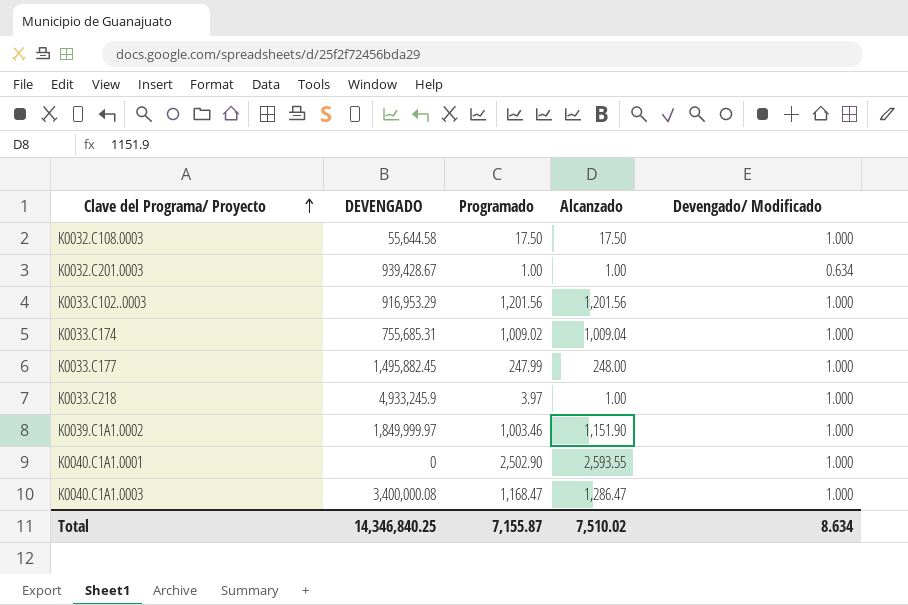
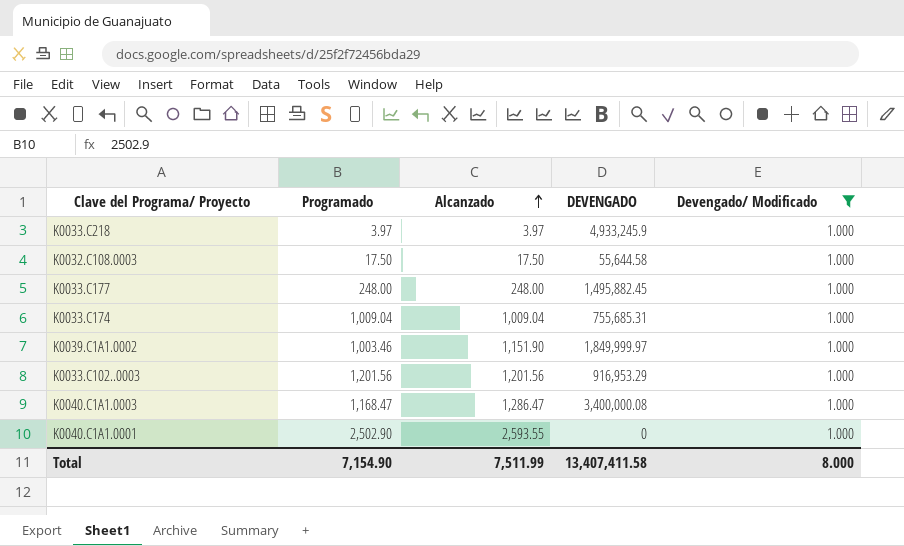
filter: none -> Devengado/ Modificado = 1.000
row order: Clave del Programa/ Proyecto ascending -> Alcanzado ascending
column DEVENGADO | position: 2 -> 4
K0033.C218 | Alcanzado: 1.00 -> 3.97
K0033.C177 | Programado: 247.99 -> 248.00
K0033.C174 | Programado: 1,009.02 -> 1,009.04
Total | Programado: 7,155.87 -> 7,154.90
Total | Alcanzado: 7,510.02 -> 7,511.99
Total | DEVENGADO: 14,346,840.25 -> 13,407,411.58
Total | Devengado/ Modificado: 8.634 -> 8.000

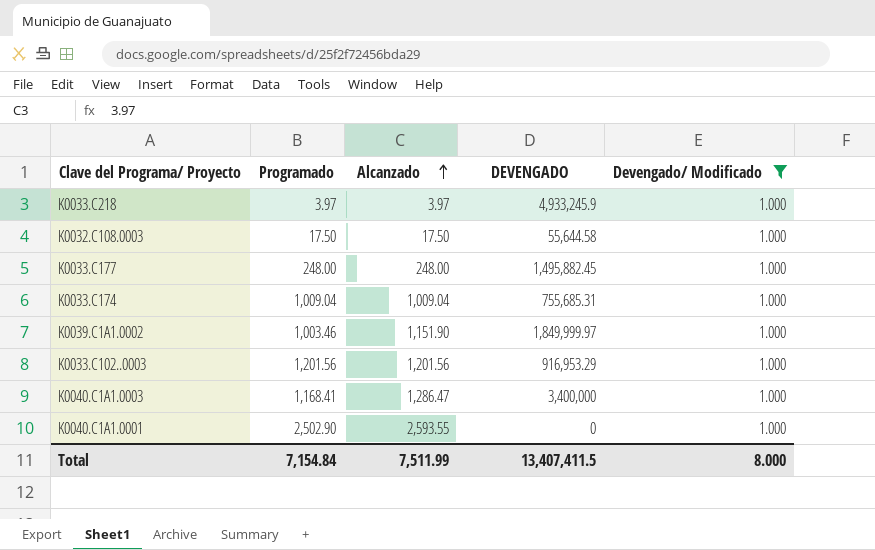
K0040.C1A1.0003 | Programado: 1,168.47 -> 1,168.41
K0040.C1A1.0003 | DEVENGADO: 3,400,000.08 -> 3,400,000
Total | Programado: 7,154.90 -> 7,154.84
Total | DEVENGADO: 13,407,411.58 -> 13,407,411.5

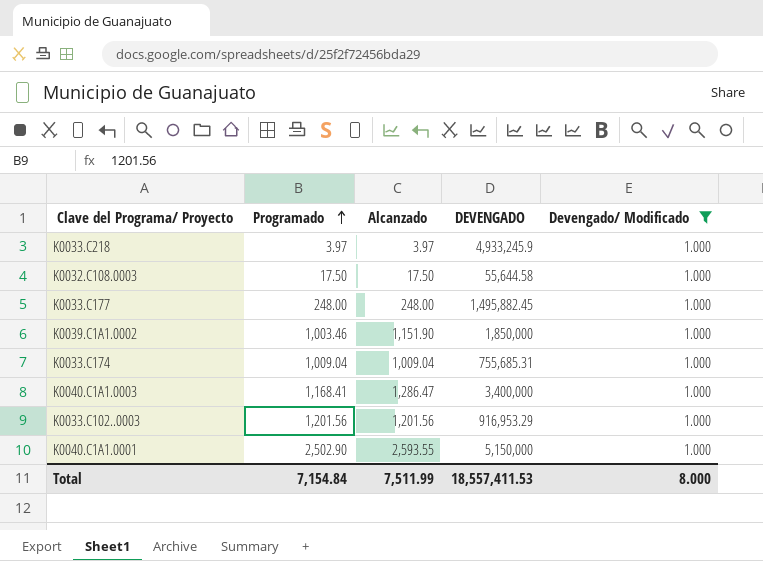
row order: Alcanzado ascending -> Programado ascending
K0039.C1A1.0002 | DEVENGADO: 1,849,999.97 -> 1,850,000
K0040.C1A1.0001 | DEVENGADO: 0 -> 5,150,000
Total | DEVENGADO: 13,407,411.5 -> 18,557,411.53

